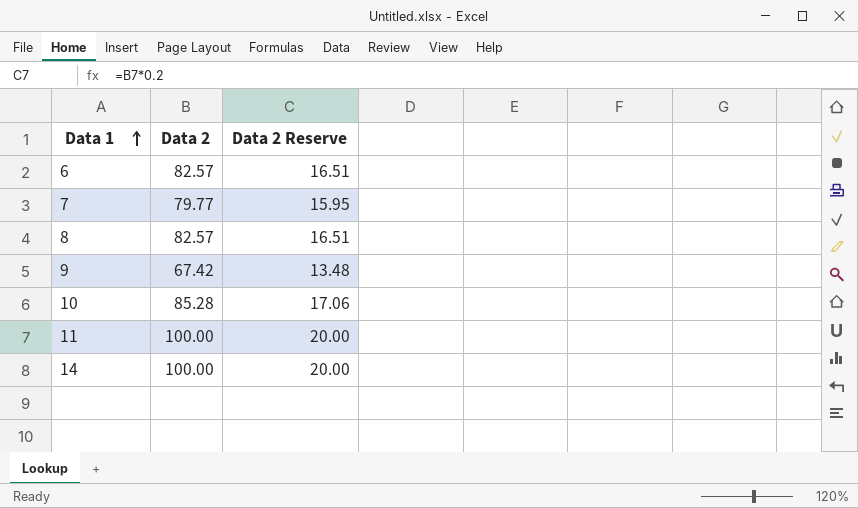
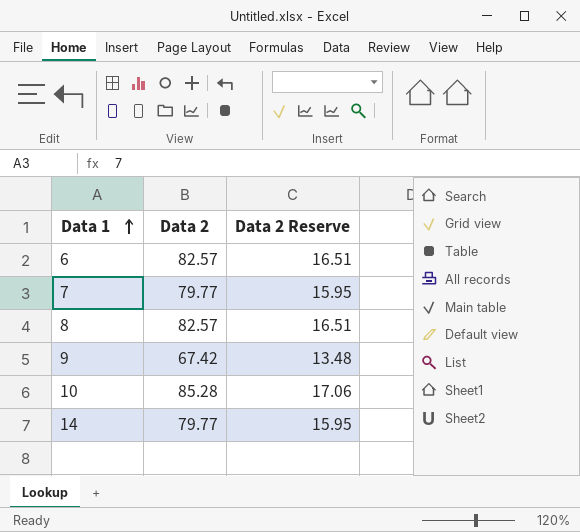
row 11: 100.00 | 20.00 -> none
14 | Data 2: 100.00 -> 79.77
14 | Data 2 Reserve: 20.00 -> 15.95

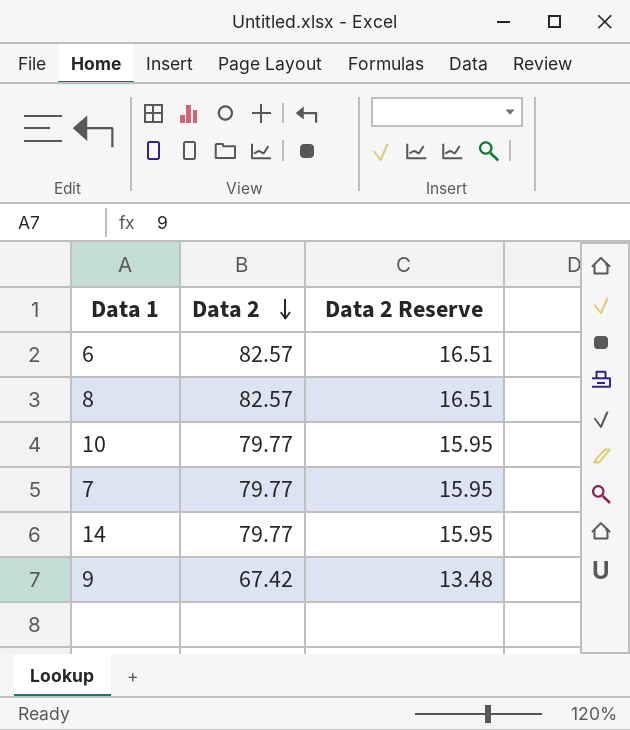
row order: Data 1 ascending -> Data 2 descending
10 | Data 2: 85.28 -> 79.77
10 | Data 2 Reserve: 17.06 -> 15.95

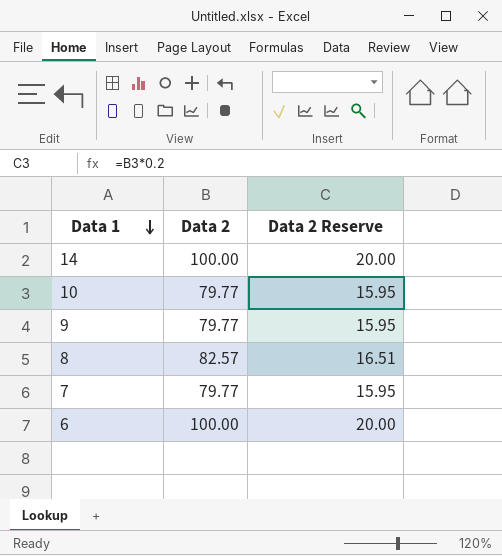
row order: Data 2 descending -> Data 1 descending
14 | Data 2: 79.77 -> 100.00
14 | Data 2 Reserve: 15.95 -> 20.00
9 | Data 2: 67.42 -> 79.77
9 | Data 2 Reserve: 13.48 -> 15.95
6 | Data 2: 82.57 -> 100.00
6 | Data 2 Reserve: 16.51 -> 20.00

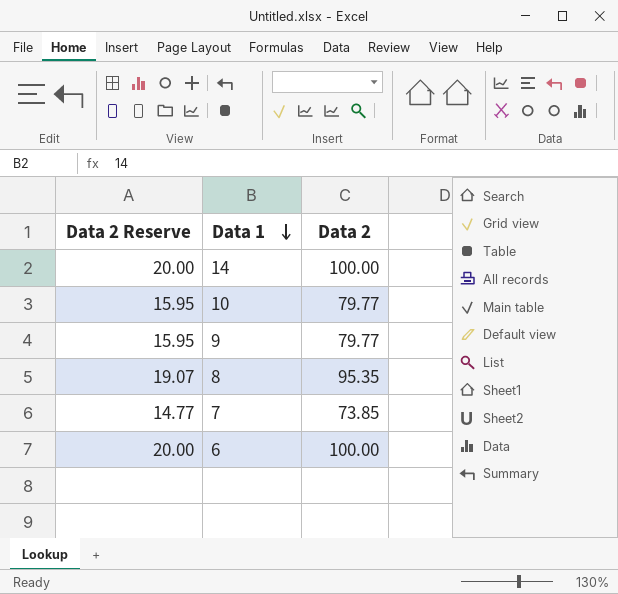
column Data 2 Reserve | position: 3 -> 1
8 | Data 2 Reserve: 16.51 -> 19.07
8 | Data 2: 82.57 -> 95.35
7 | Data 2 Reserve: 15.95 -> 14.77
7 | Data 2: 79.77 -> 73.85

